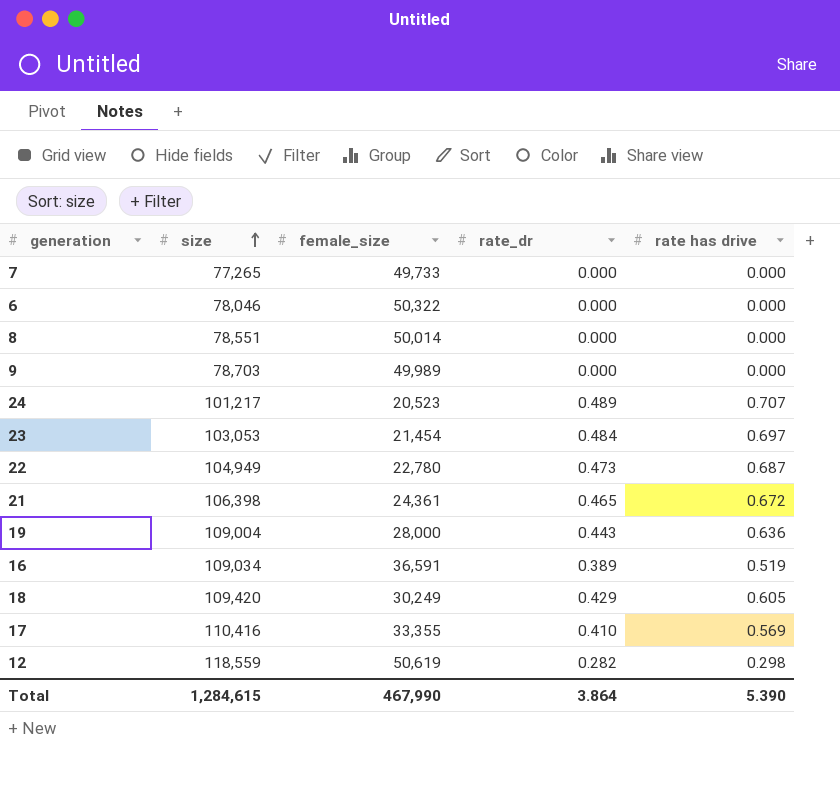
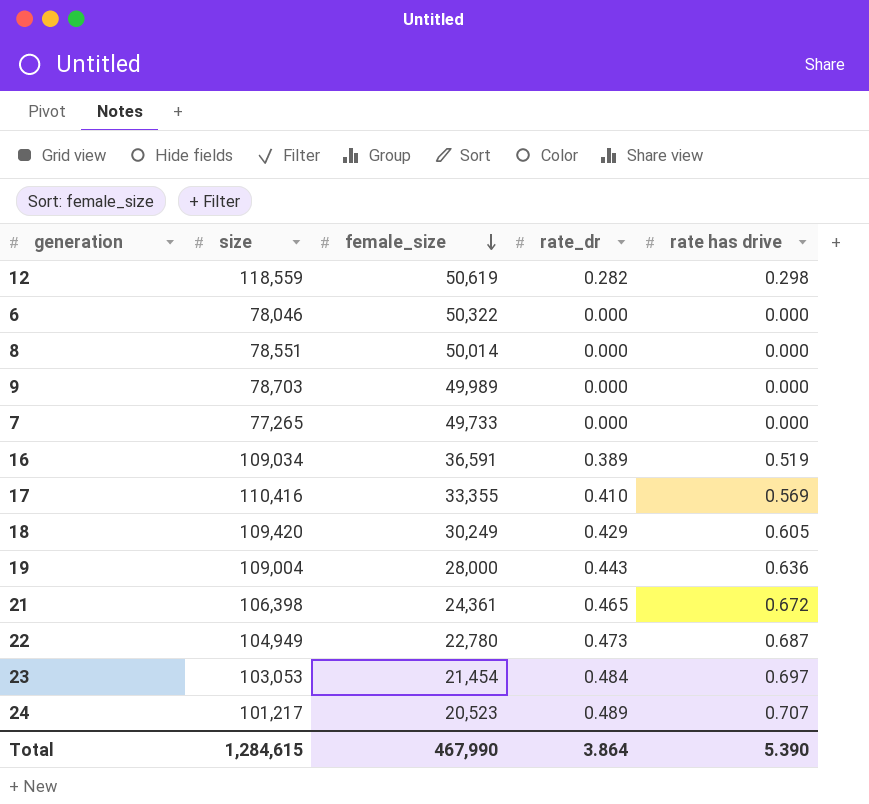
row order: size ascending -> female_size descending

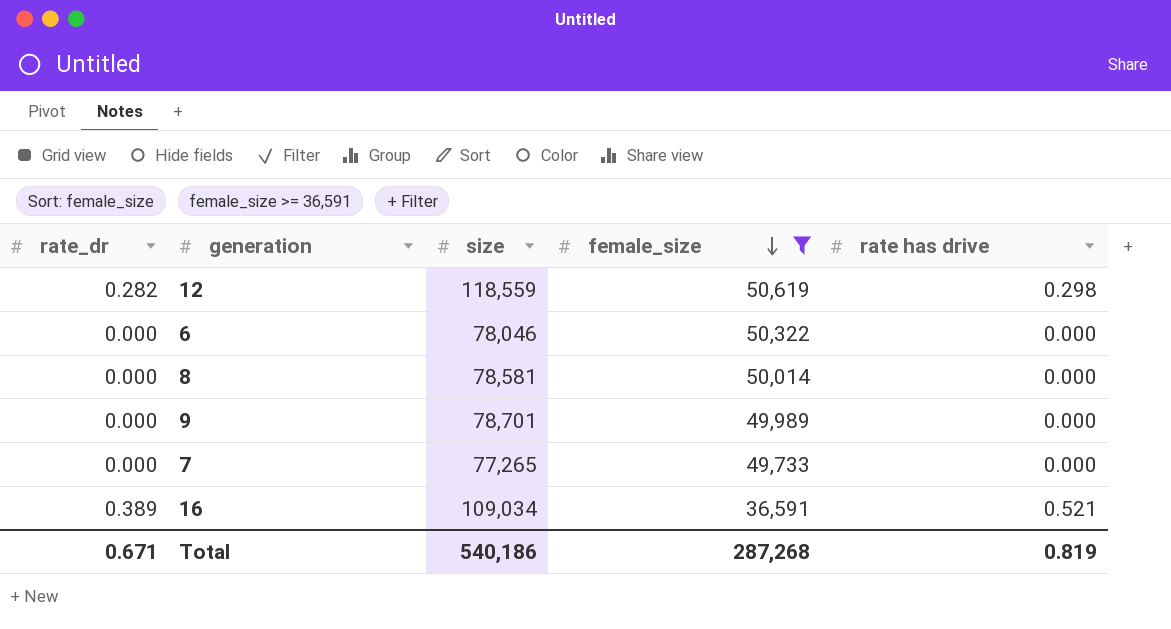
filter: none -> female_size >= 36,591
column rate_dr | position: 4 -> 1
8 | size: 78,551 -> 78,581
9 | size: 78,703 -> 78,701
16 | rate has drive: 0.519 -> 0.521
Total | rate_dr: 3.864 -> 0.671
Total | size: 1,284,615 -> 540,186
Total | female_size: 467,990 -> 287,268
Total | rate has drive: 5.390 -> 0.819

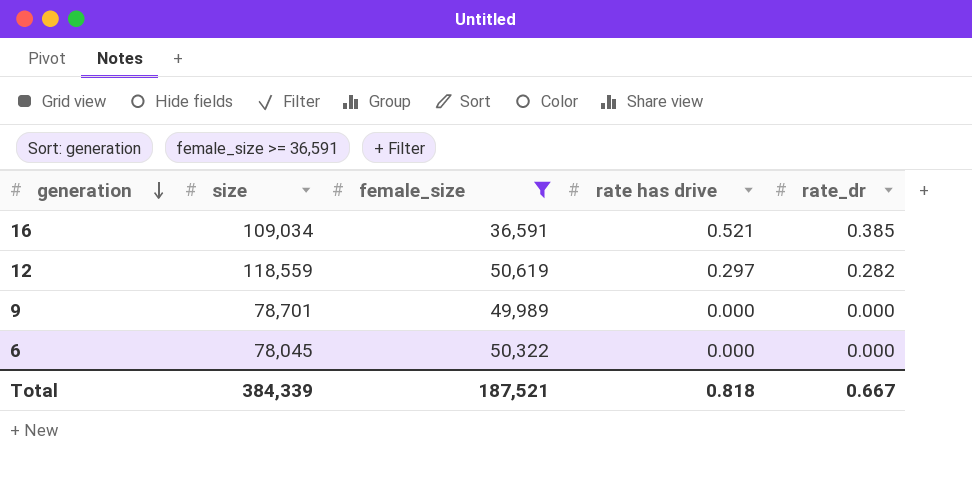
row order: female_size descending -> generation descending
column rate_dr | position: 1 -> 5
row 8: 0.000 | 78,581 | 50,014 | 0.000 -> none
row 7: 0.000 | 77,265 | 49,733 | 0.000 -> none
16 | rate_dr: 0.389 -> 0.385
12 | rate has drive: 0.298 -> 0.297
6 | size: 78,046 -> 78,045
Total | size: 540,186 -> 384,339
Total | female_size: 287,268 -> 187,521
Total | rate has drive: 0.819 -> 0.818
Total | rate_dr: 0.671 -> 0.667

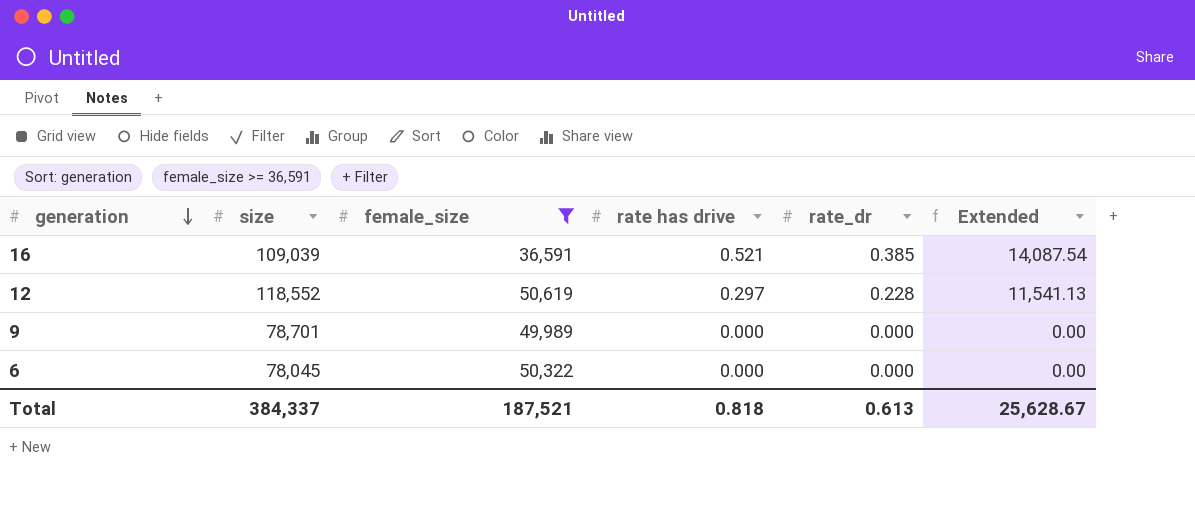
column Extended | formula: none -> [female_size] * [rate_dr]
16 | size: 109,034 -> 109,039
12 | size: 118,559 -> 118,552
12 | rate_dr: 0.282 -> 0.228
Total | size: 384,339 -> 384,337
Total | rate_dr: 0.667 -> 0.613

